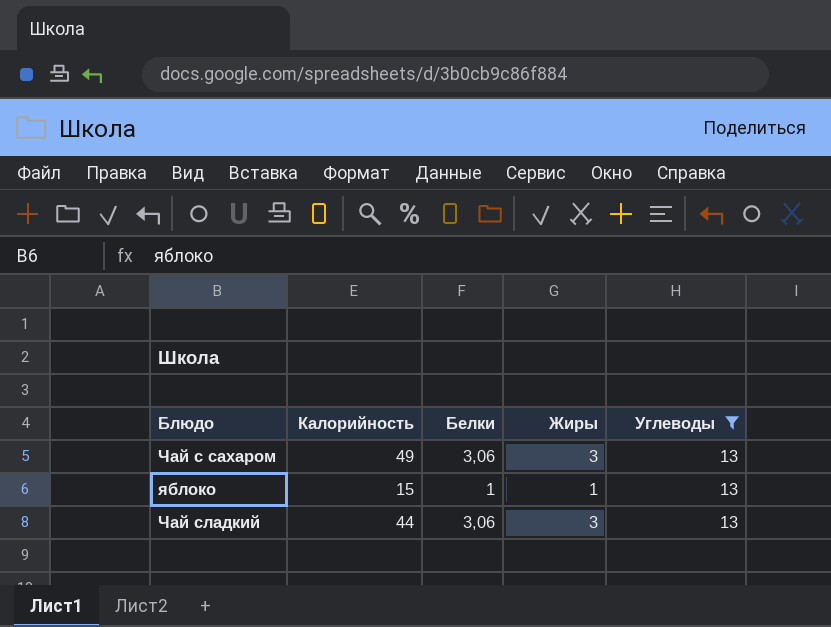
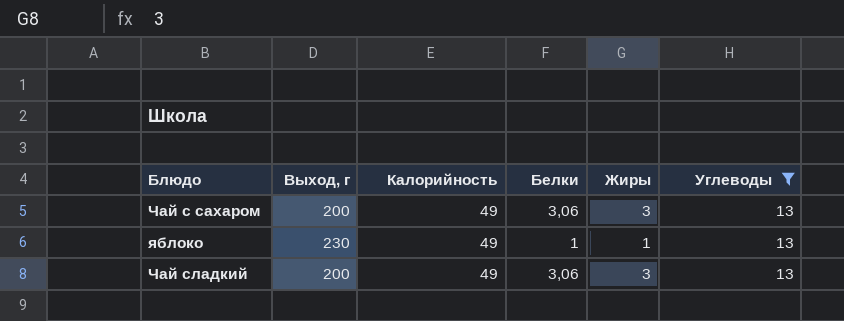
column Выход, г | position: none -> 2
яблоко | Калорийность: 15 -> 49
Чай сладкий | Калорийность: 44 -> 49

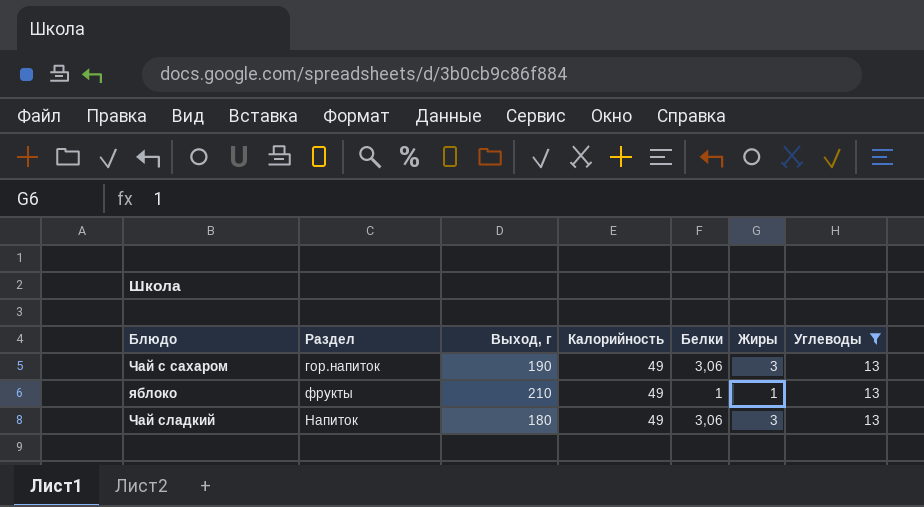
column Раздел | position: none -> 2
Чай с сахаром | Выход, г: 200 -> 190
яблоко | Выход, г: 230 -> 210
Чай сладкий | Выход, г: 200 -> 180

